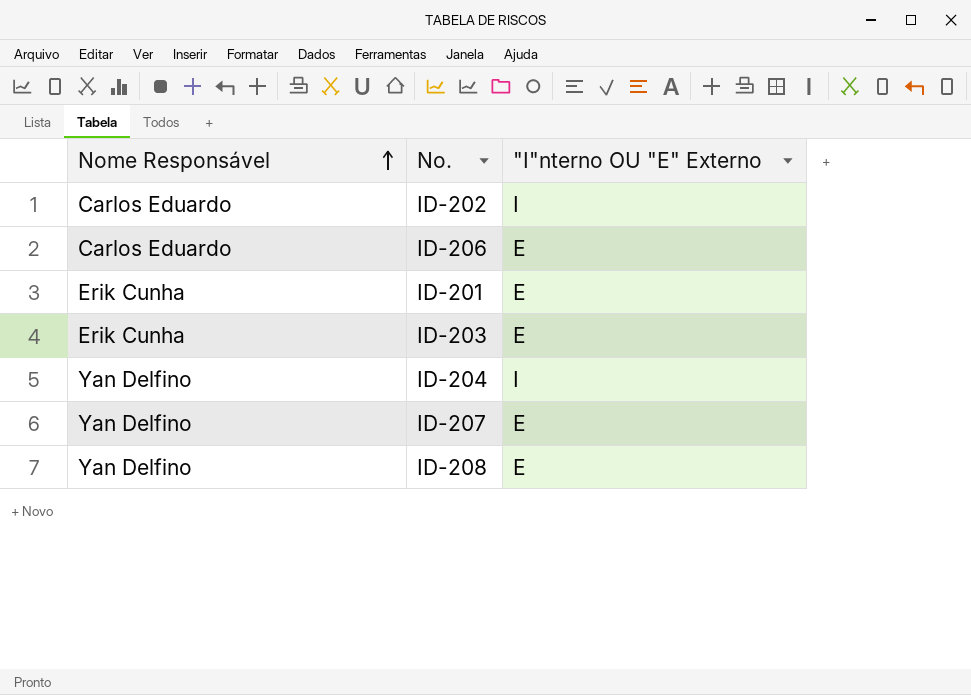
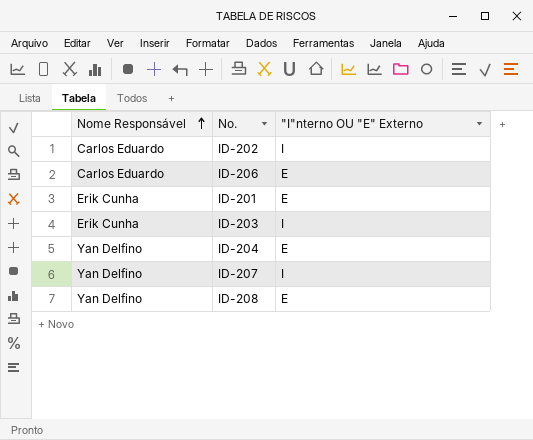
ID-203 | "I"nterno OU "E" Externo: E -> I
ID-204 | "I"nterno OU "E" Externo: I -> E
ID-207 | "I"nterno OU "E" Externo: E -> I

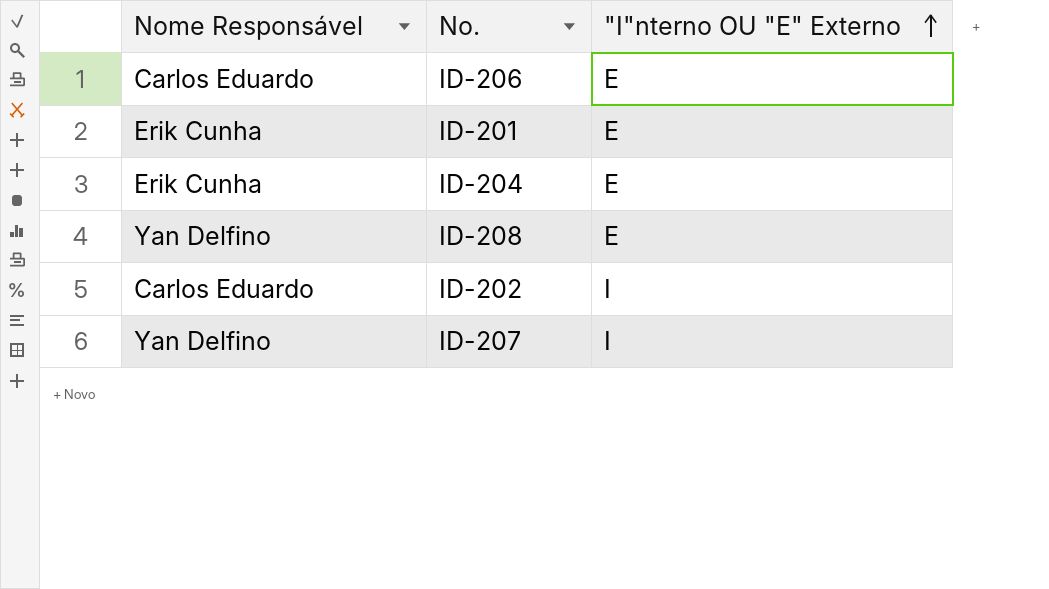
row order: Nome Responsável ascending -> "I"nterno OU "E" Externo ascending
row ID-203: Erik Cunha | I -> none
ID-204 | Nome Responsável: Yan Delfino -> Erik Cunha

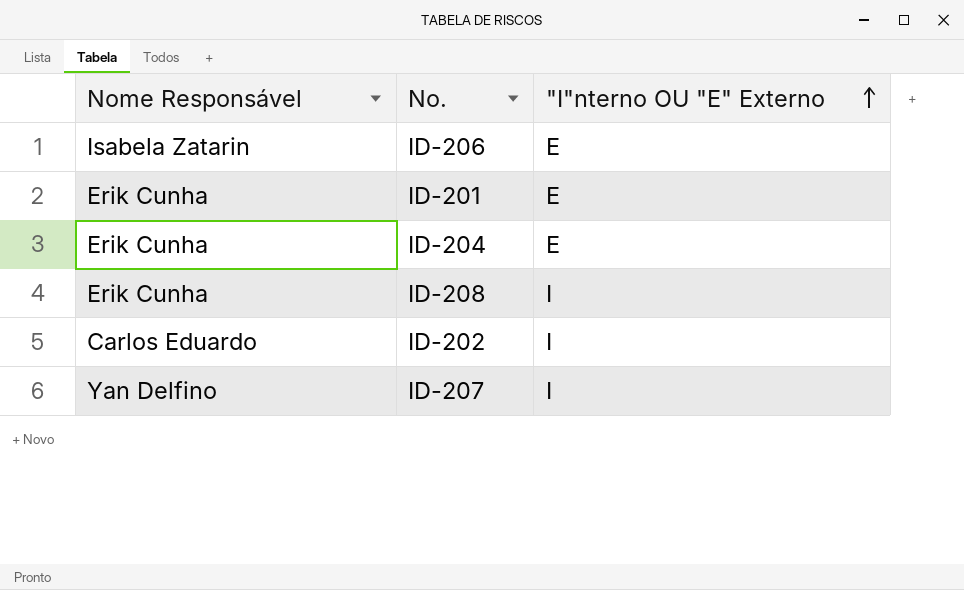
ID-206 | Nome Responsável: Carlos Eduardo -> Isabela Zatarin
ID-208 | Nome Responsável: Yan Delfino -> Erik Cunha
ID-208 | "I"nterno OU "E" Externo: E -> I

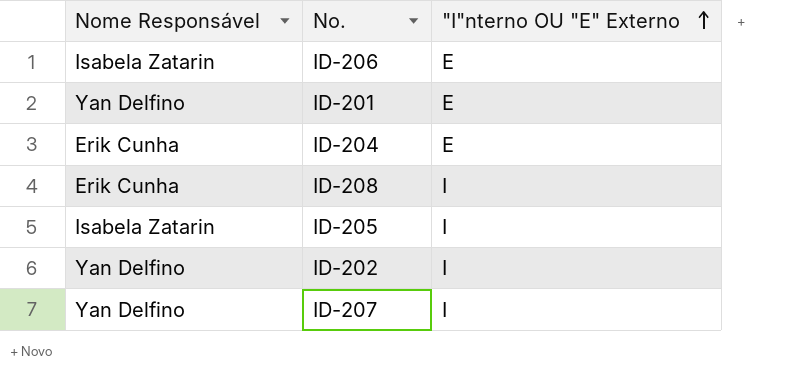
ID-201 | Nome Responsável: Erik Cunha -> Yan Delfino
row ID-205: none -> Isabela Zatarin | I
ID-202 | Nome Responsável: Carlos Eduardo -> Yan Delfino

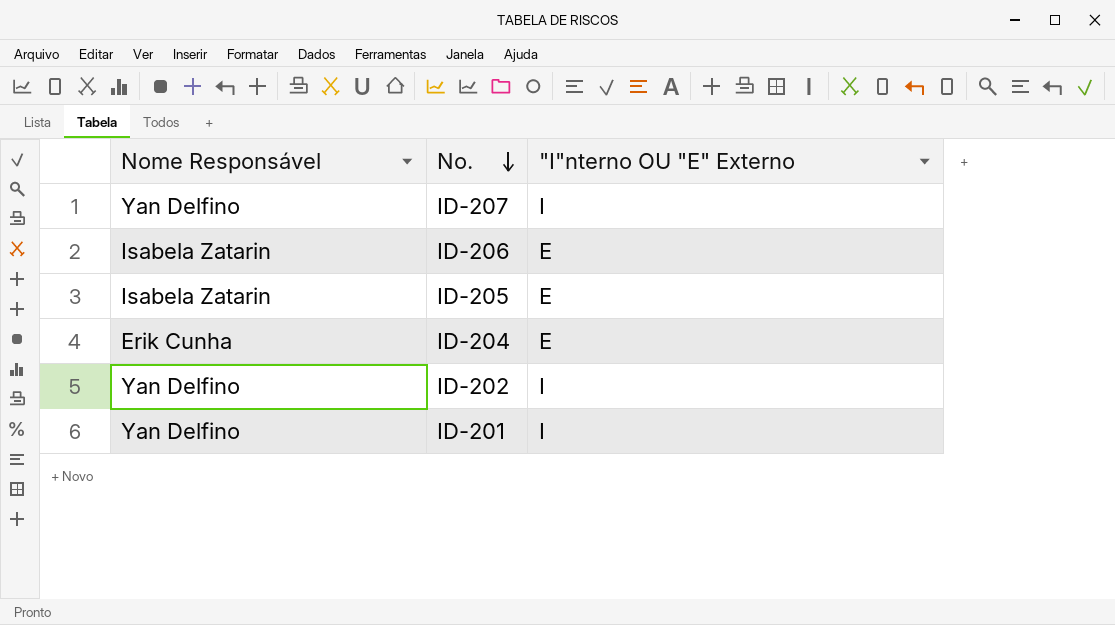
row order: "I"nterno OU "E" Externo ascending -> No. descending
row ID-208: Erik Cunha | I -> none
ID-205 | "I"nterno OU "E" Externo: I -> E
ID-201 | "I"nterno OU "E" Externo: E -> I

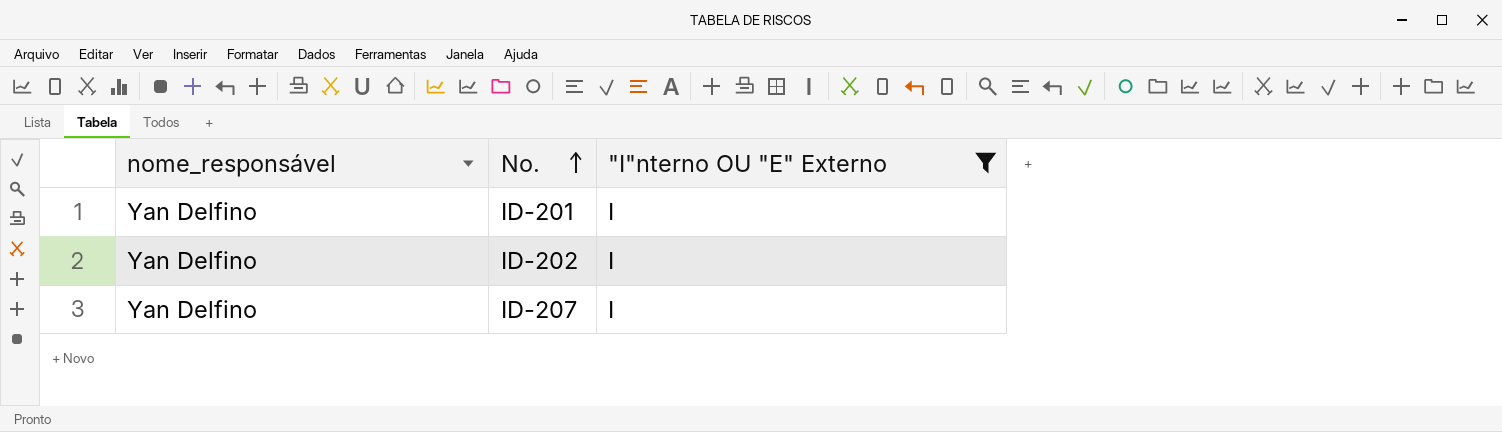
filter: none -> "I"nterno OU "E" Externo = I
row order: No. descending -> No. ascending
column name: Nome Responsável -> nome_responsável

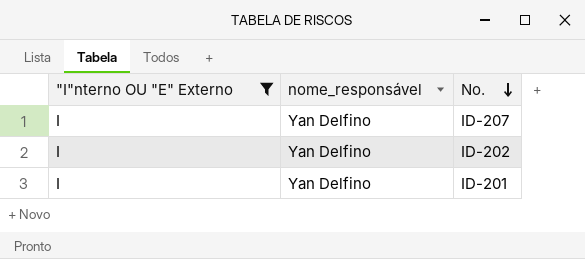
row order: No. ascending -> No. descending
column "I"nterno OU "E" Externo | position: 3 -> 1

